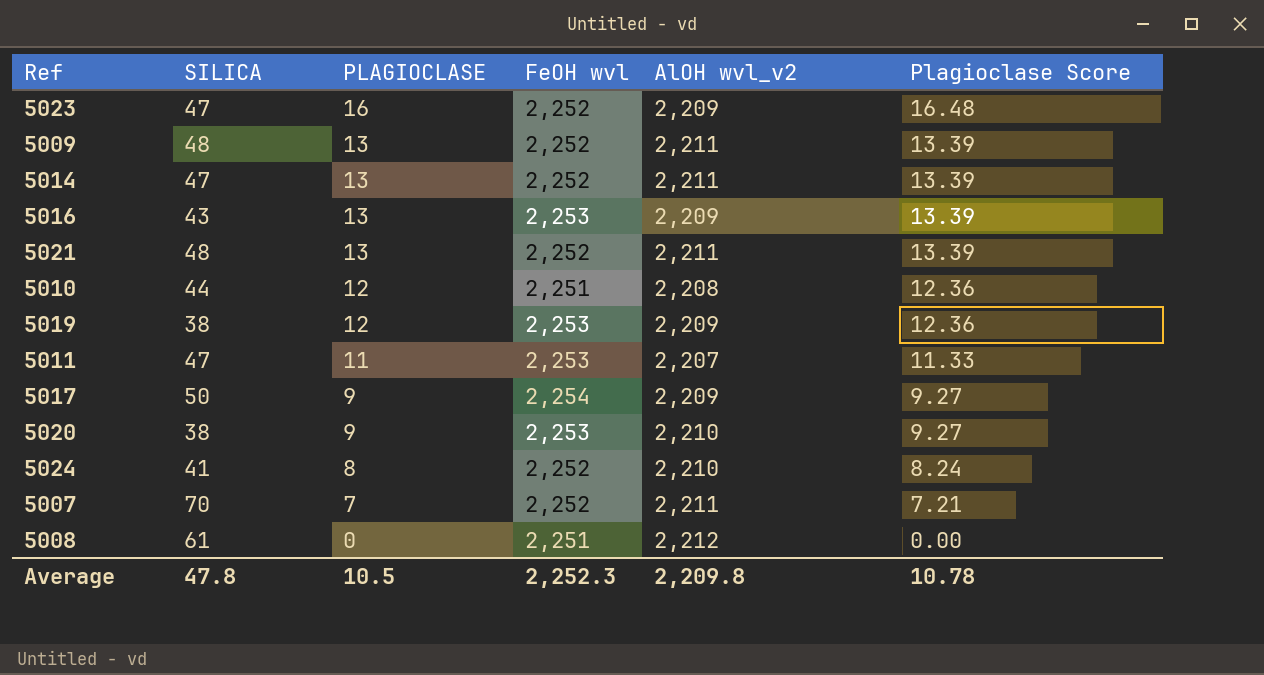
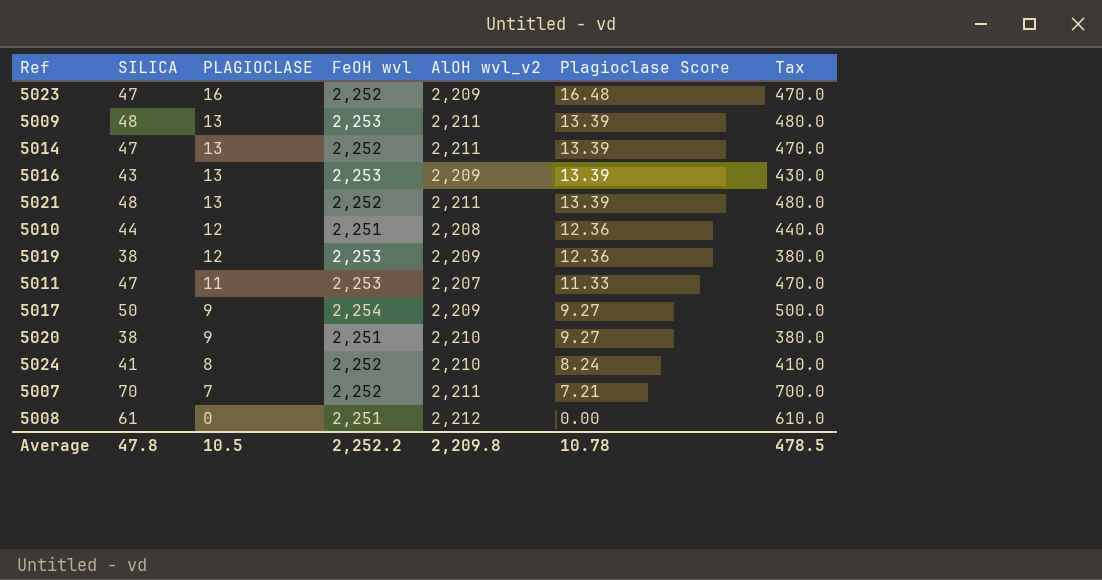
column Tax | formula: none -> [SILICA] * 10
5009 | FeOH wvl: 2,252 -> 2,253
5020 | FeOH wvl: 2,253 -> 2,251
Average | FeOH wvl: 2,252.3 -> 2,252.2

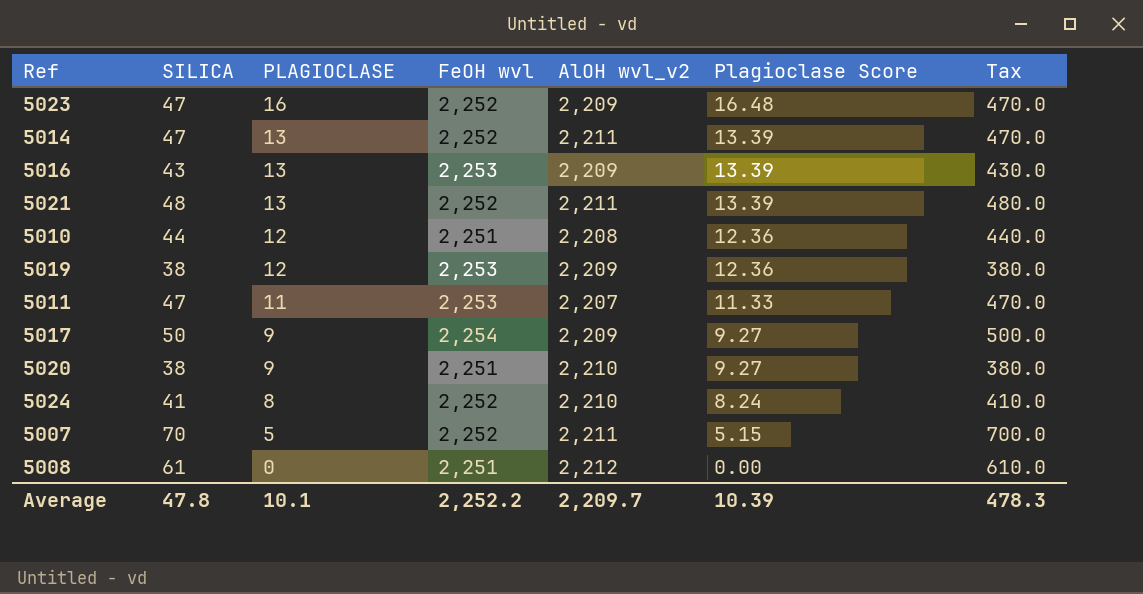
row 5009: 48 | 13 | 2,253 | 2,211 | 13.39 | 480.0 -> none
5007 | PLAGIOCLASE: 7 -> 5
5007 | Plagioclase Score: 7.21 -> 5.15
Average | PLAGIOCLASE: 10.5 -> 10.1
Average | AlOH wvl_v2: 2,209.8 -> 2,209.7
Average | Plagioclase Score: 10.78 -> 10.39
Average | Tax: 478.5 -> 478.3

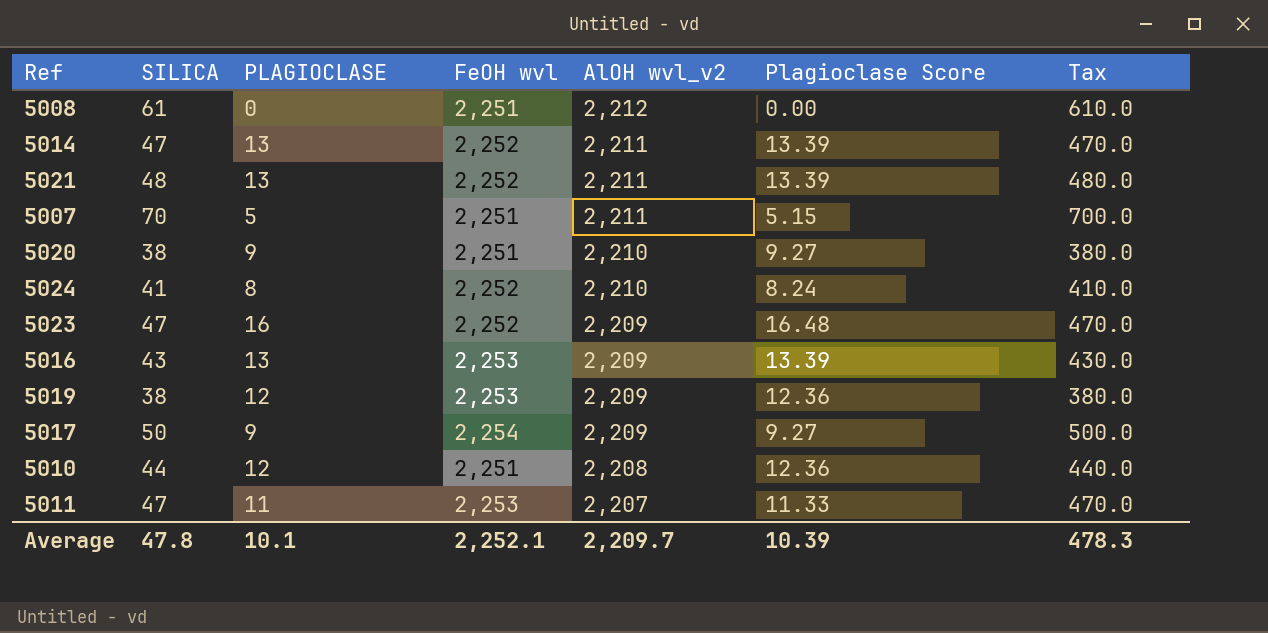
row order: PLAGIOCLASE descending -> AlOH wvl_v2 descending
5007 | FeOH wvl: 2,252 -> 2,251
Average | FeOH wvl: 2,252.2 -> 2,252.1

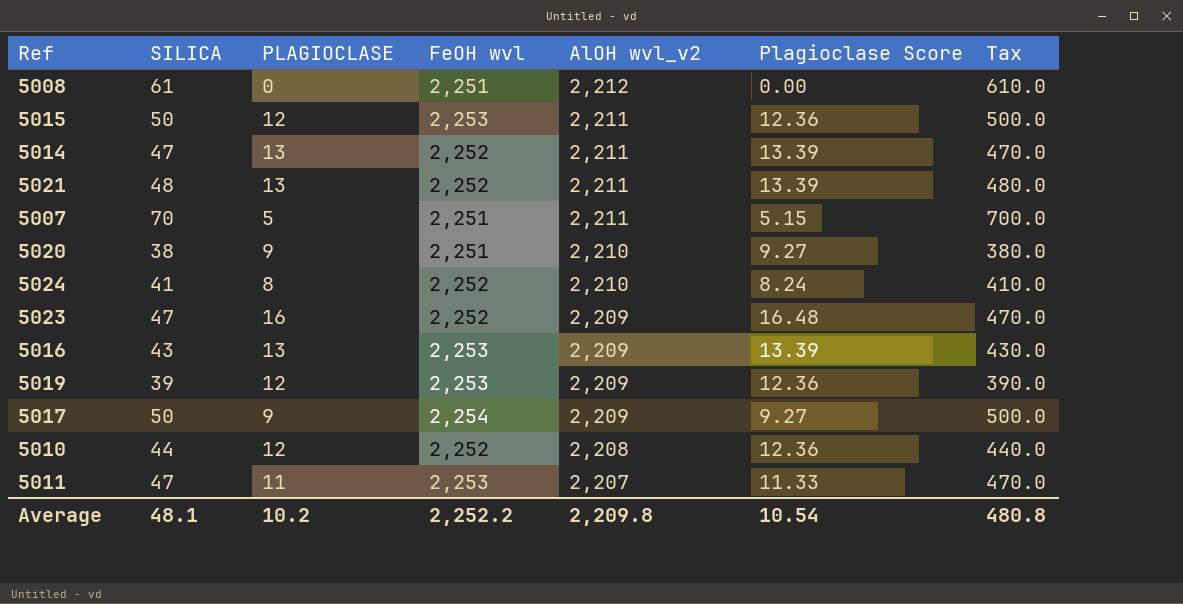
row 5015: none -> 50 | 12 | 2,253 | 2,211 | 12.36 | 500.0
5019 | SILICA: 38 -> 39
5019 | Tax: 380.0 -> 390.0
5010 | FeOH wvl: 2,251 -> 2,252
Average | SILICA: 47.8 -> 48.1
Average | PLAGIOCLASE: 10.1 -> 10.2
Average | FeOH wvl: 2,252.1 -> 2,252.2
Average | AlOH wvl_v2: 2,209.7 -> 2,209.8
Average | Plagioclase Score: 10.39 -> 10.54
Average | Tax: 478.3 -> 480.8

